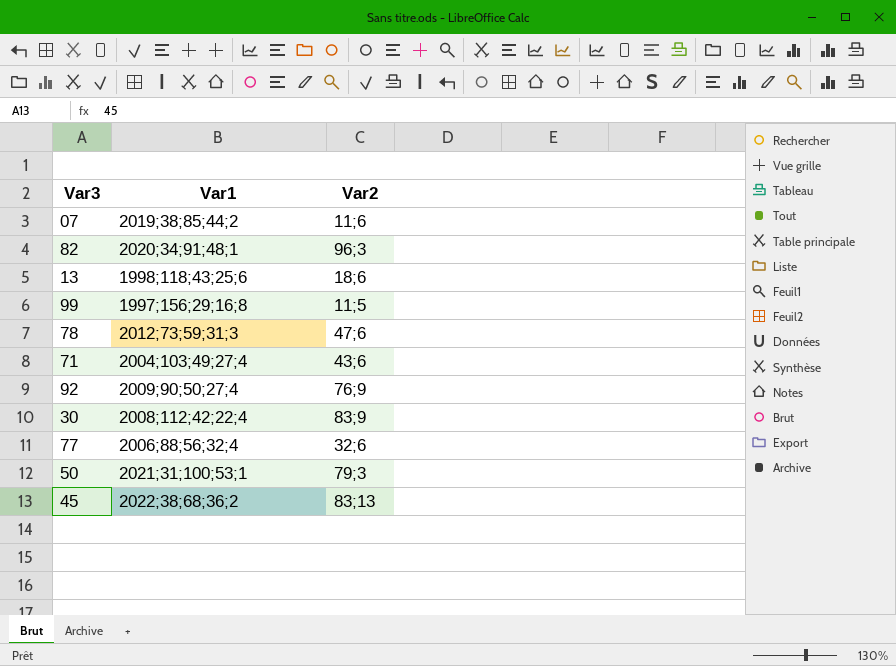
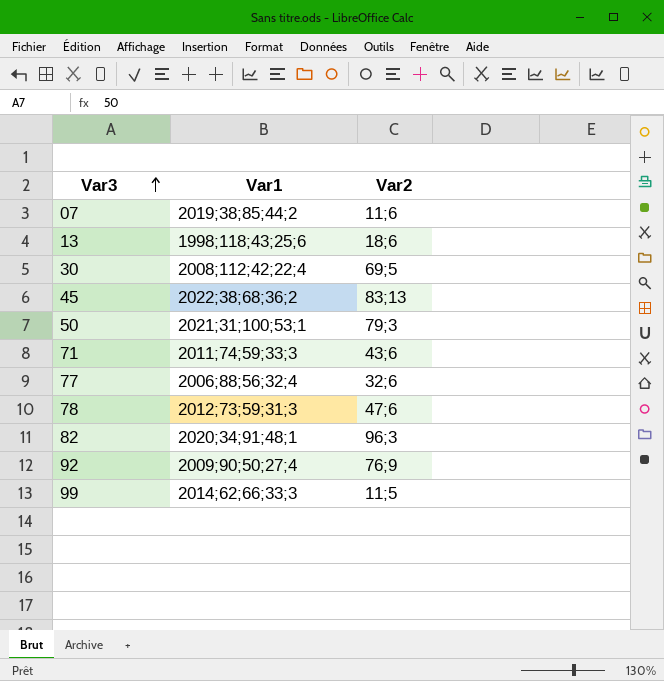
row order: none -> Var3 ascending
30 | Var2: 83;9 -> 69;5
71 | Var1: 2004;103;49;27;4 -> 2011;74;59;33;3
99 | Var1: 1997;156;29;16;8 -> 2014;62;66;33;3

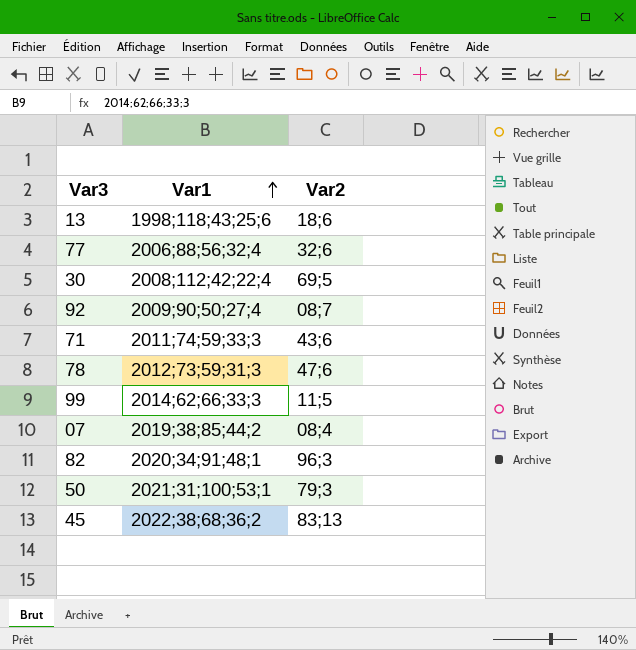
row order: Var3 ascending -> Var1 ascending
92 | Var2: 76;9 -> 08;7
07 | Var2: 11;6 -> 08;4

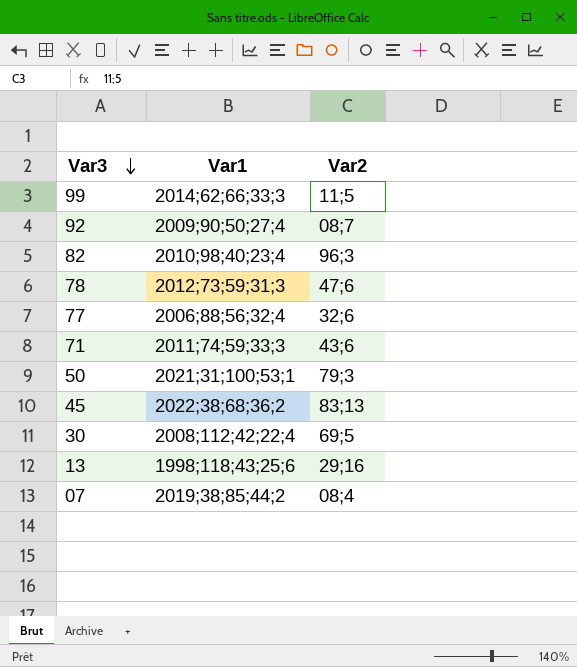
row order: Var1 ascending -> Var3 descending
82 | Var1: 2020;34;91;48;1 -> 2010;98;40;23;4
13 | Var2: 18;6 -> 29;16

